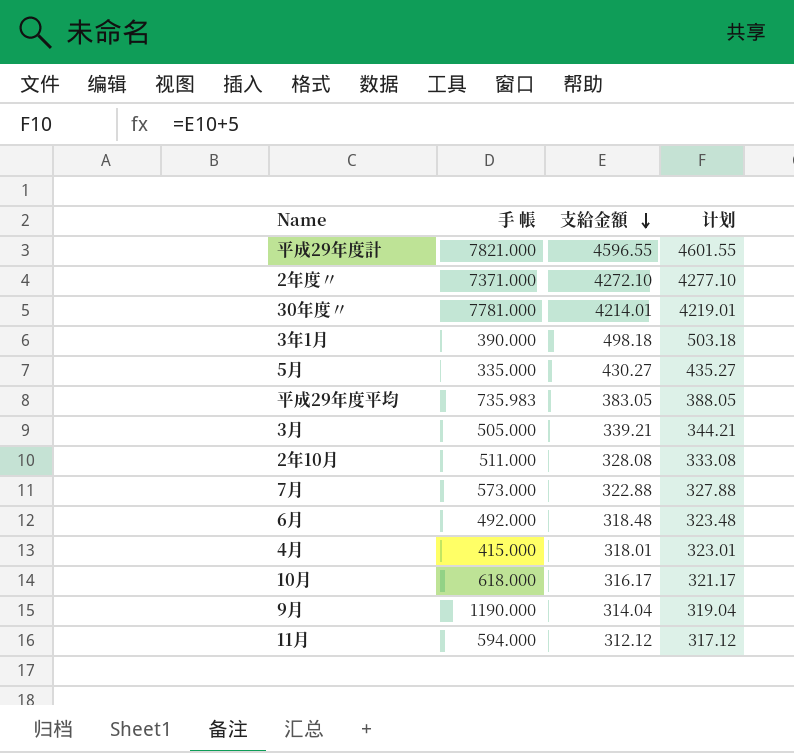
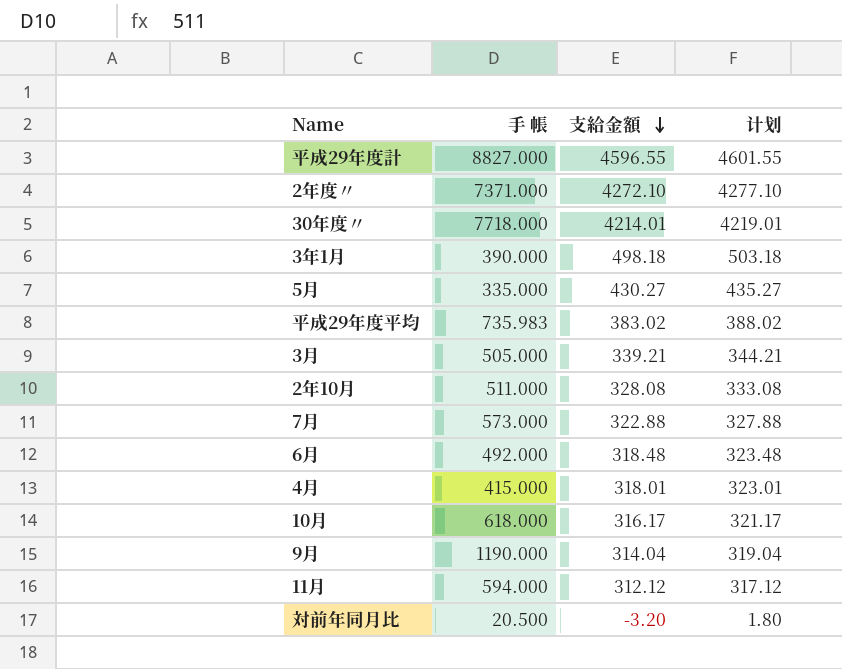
平成29年度計 | 手 帳: 7821.000 -> 8827.000
30年度〃 | 手 帳: 7781.000 -> 7718.000
平成29年度平均 | 支給金額: 383.05 -> 383.02
平成29年度平均 | 计划: 388.05 -> 388.02
row 対前年同月比: none -> 20.500 | -3.20 | 1.80

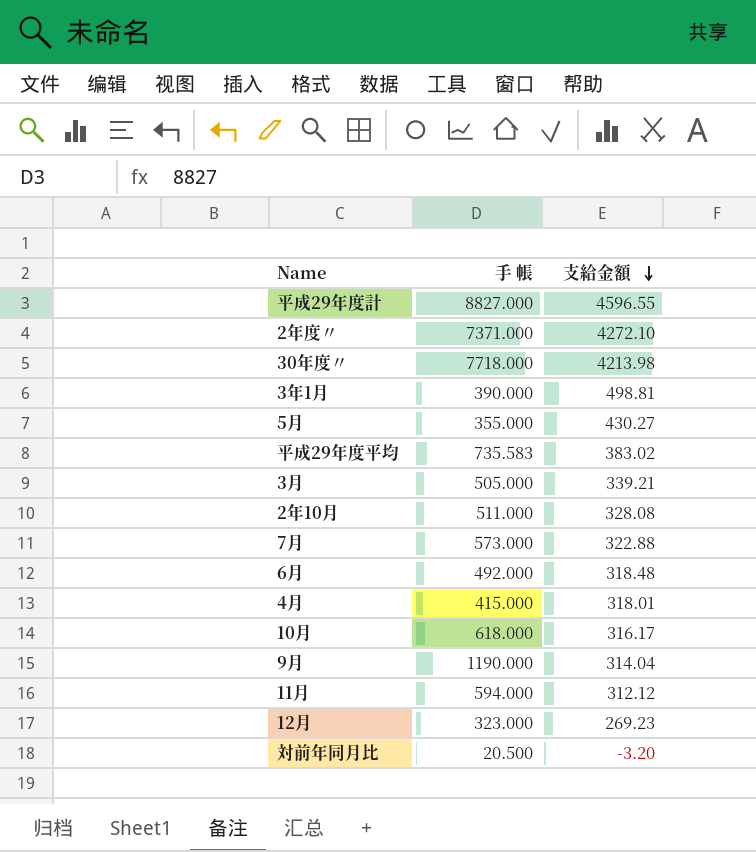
column 计划 | formula: [支給金額] + 5 -> none
30年度〃 | 支給金額: 4214.01 -> 4213.98
3年1月 | 支給金額: 498.18 -> 498.81
5月 | 手 帳: 335.000 -> 355.000
平成29年度平均 | 手 帳: 735.983 -> 735.583
row 12月: none -> 323.000 | 269.23

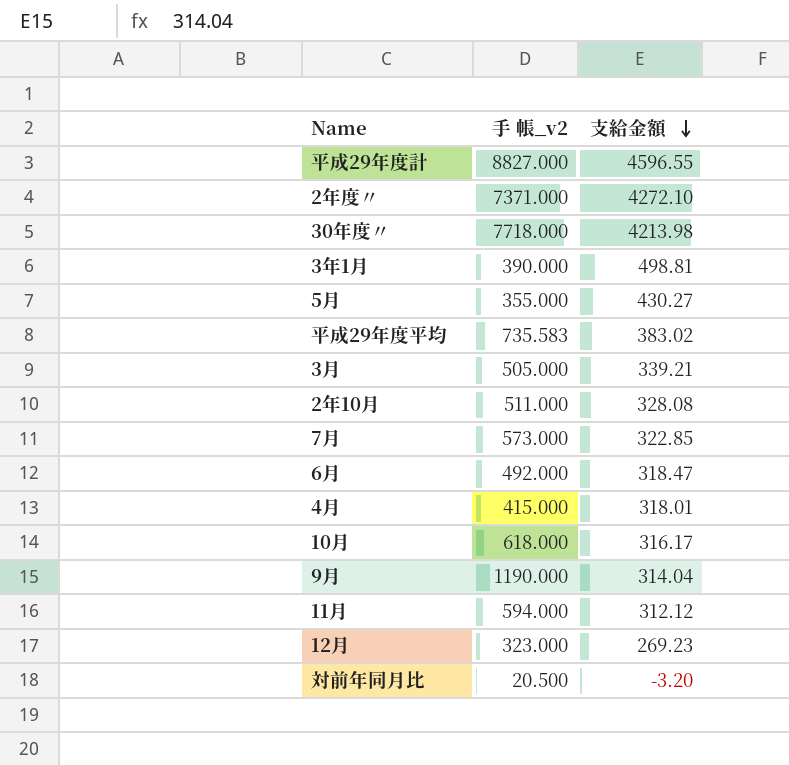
column name: 手 帳 -> 手 帳_v2
7月 | 支給金額: 322.88 -> 322.85
6月 | 支給金額: 318.48 -> 318.47

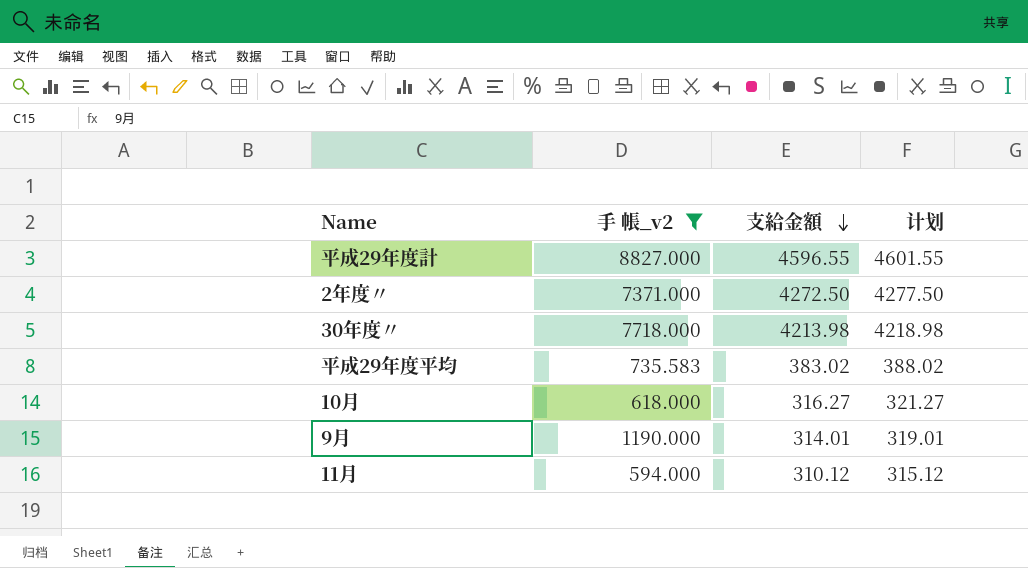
filter: none -> 手 帳_v2 >= 594.000
column 计划 | formula: none -> [支給金額] + 5
2年度〃 | 支給金額: 4272.10 -> 4272.50
10月 | 支給金額: 316.17 -> 316.27
9月 | 支給金額: 314.04 -> 314.01
11月 | 支給金額: 312.12 -> 310.12

